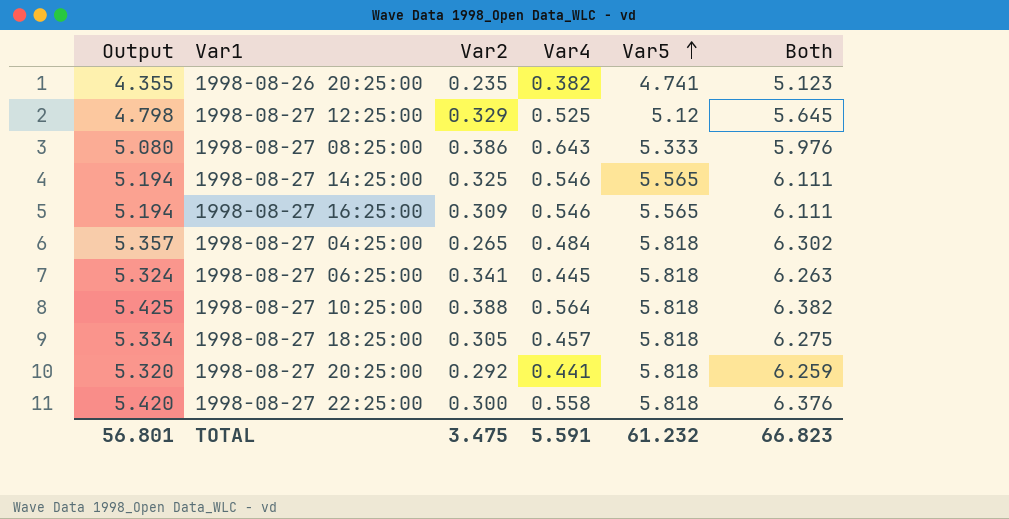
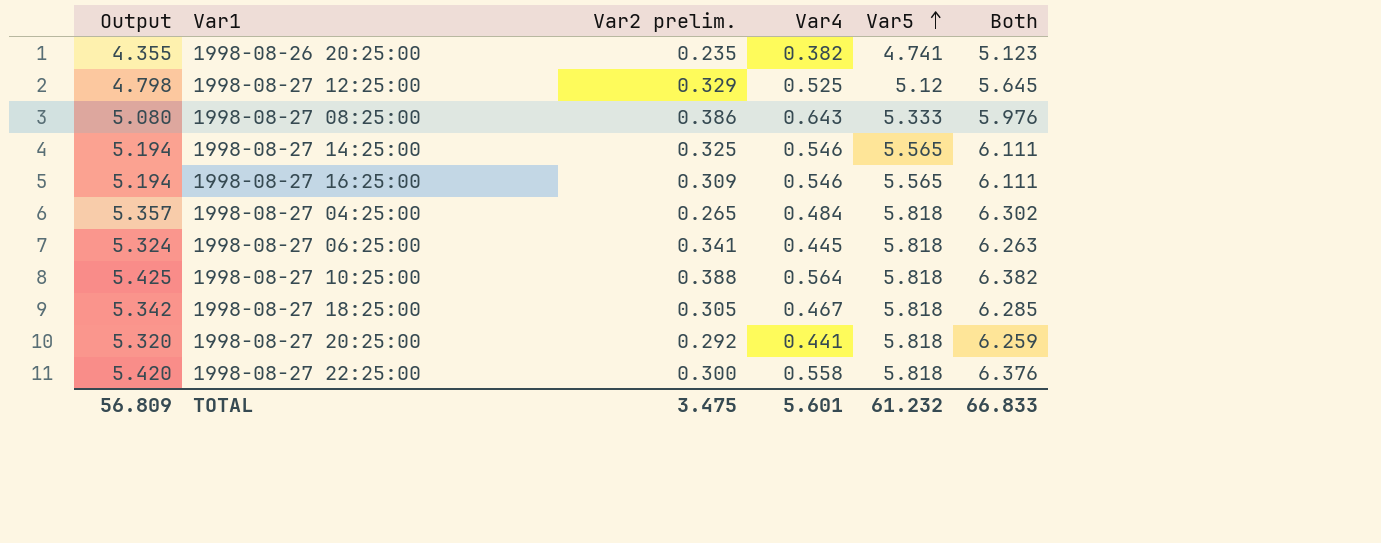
column name: Var2 -> Var2 prelim.
1998-08-27 18:25:00 | Output: 5.334 -> 5.342
1998-08-27 18:25:00 | Var4: 0.457 -> 0.467
1998-08-27 18:25:00 | Both: 6.275 -> 6.285
TOTAL | Output: 56.801 -> 56.809
TOTAL | Var4: 5.591 -> 5.601
TOTAL | Both: 66.823 -> 66.833

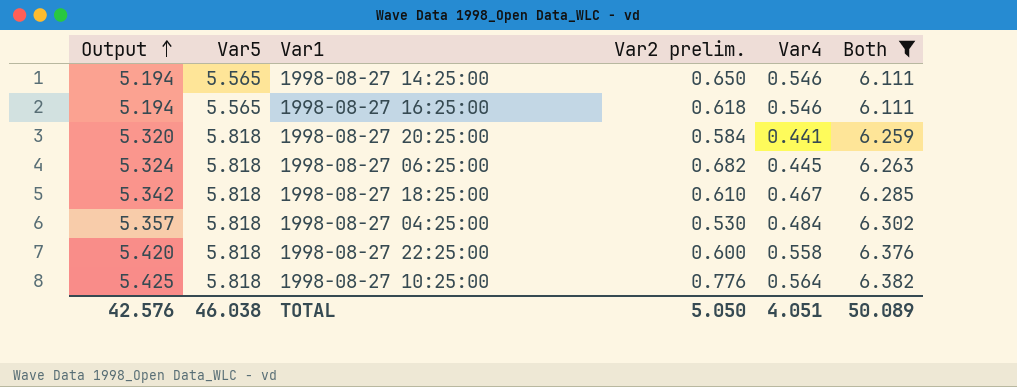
filter: none -> Both >= 6.111
row order: Var5 ascending -> Output ascending
column Var5 | position: 5 -> 2
1998-08-27 14:25:00 | Var2 prelim.: 0.325 -> 0.650
1998-08-27 16:25:00 | Var2 prelim.: 0.309 -> 0.618
1998-08-27 20:25:00 | Var2 prelim.: 0.292 -> 0.584
1998-08-27 06:25:00 | Var2 prelim.: 0.341 -> 0.682
1998-08-27 18:25:00 | Var2 prelim.: 0.305 -> 0.610
1998-08-27 04:25:00 | Var2 prelim.: 0.265 -> 0.530
1998-08-27 22:25:00 | Var2 prelim.: 0.300 -> 0.600
1998-08-27 10:25:00 | Var2 prelim.: 0.388 -> 0.776
TOTAL | Output: 56.809 -> 42.576
TOTAL | Var5: 61.232 -> 46.038
TOTAL | Var2 prelim.: 3.475 -> 5.050
TOTAL | Var4: 5.601 -> 4.051
TOTAL | Both: 66.833 -> 50.089

